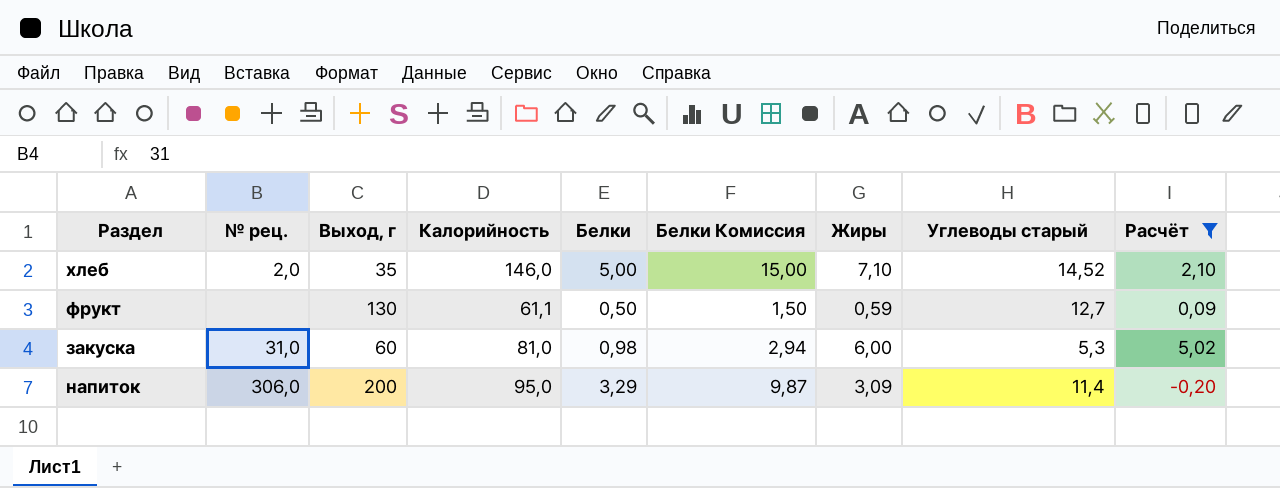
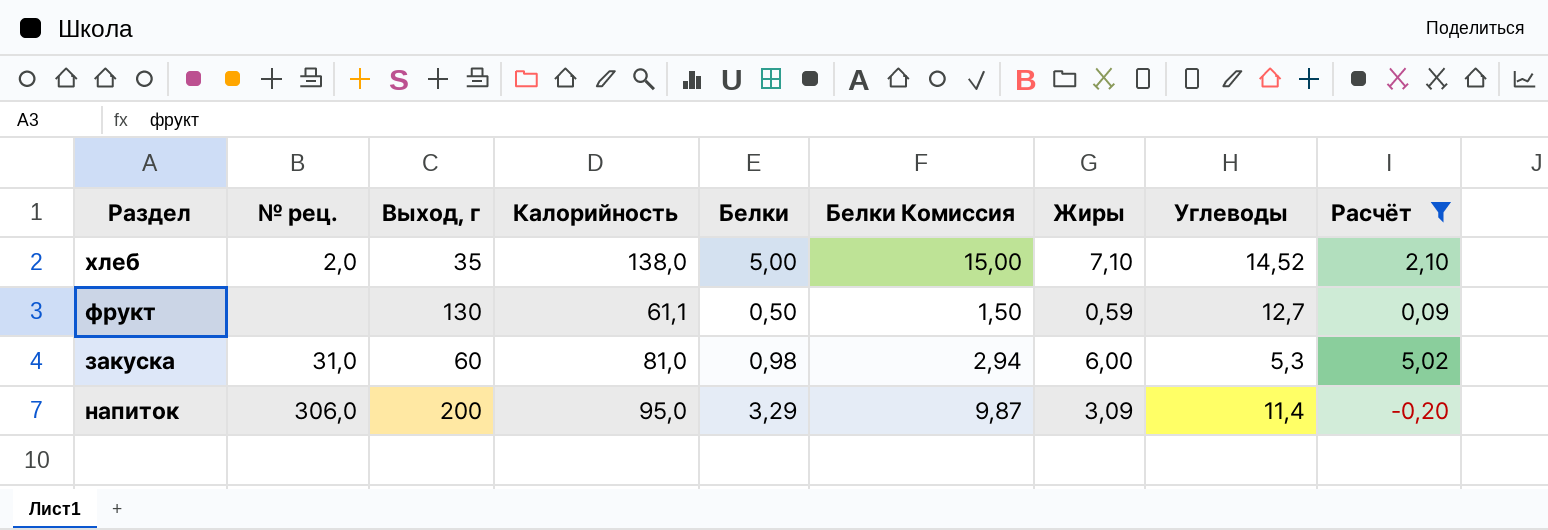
column name: Углеводы старый -> Углеводы
хлеб | Калорийность: 146,0 -> 138,0

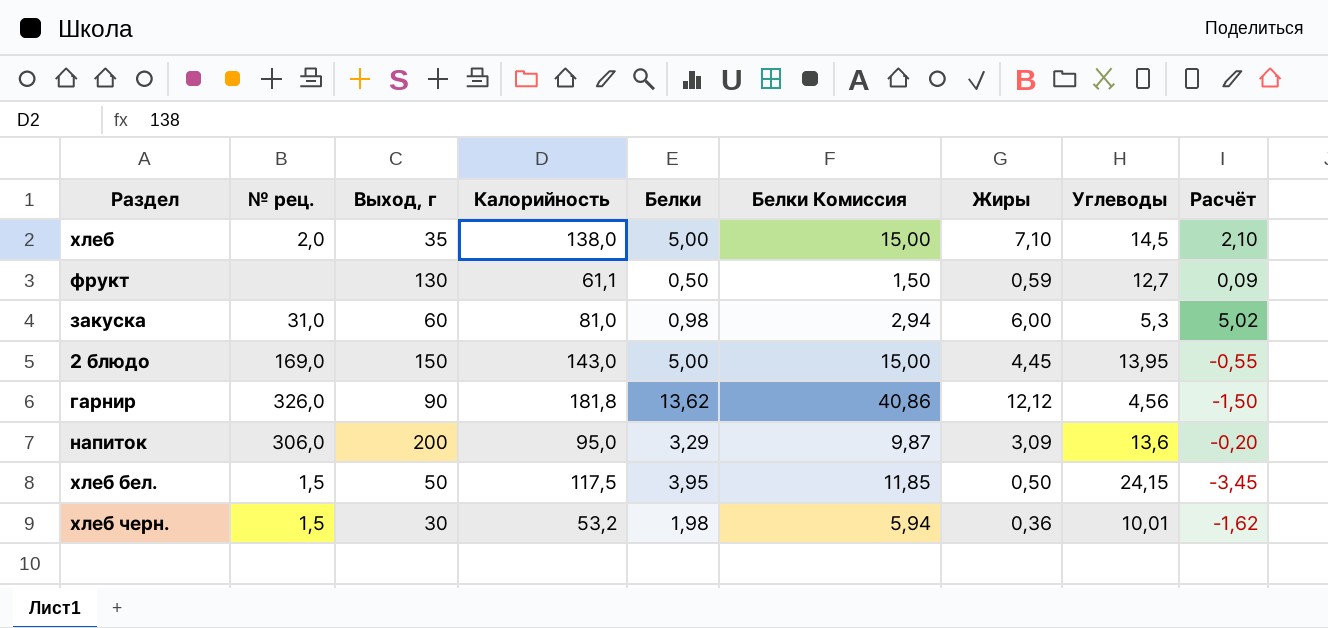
filter: Расчёт >= -0,20 -> none
хлеб | Углеводы: 14,52 -> 14,5
напиток | Углеводы: 11,4 -> 13,6

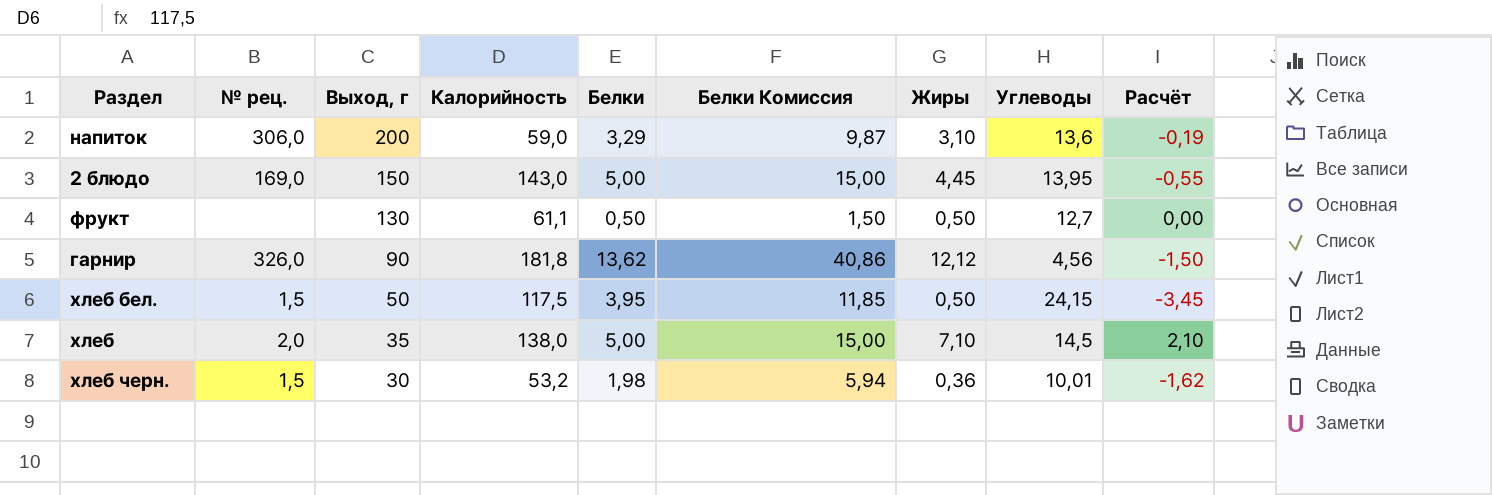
row order: none -> Выход, г descending
row закуска: 31,0 | 60 | 81,0 | 0,98 | 2,94 | 6,00 | 5,3 | 5,02 -> none
напиток | Калорийность: 95,0 -> 59,0
напиток | Жиры: 3,09 -> 3,10
напиток | Расчёт: -0,20 -> -0,19
фрукт | Жиры: 0,59 -> 0,50
фрукт | Расчёт: 0,09 -> 0,00

